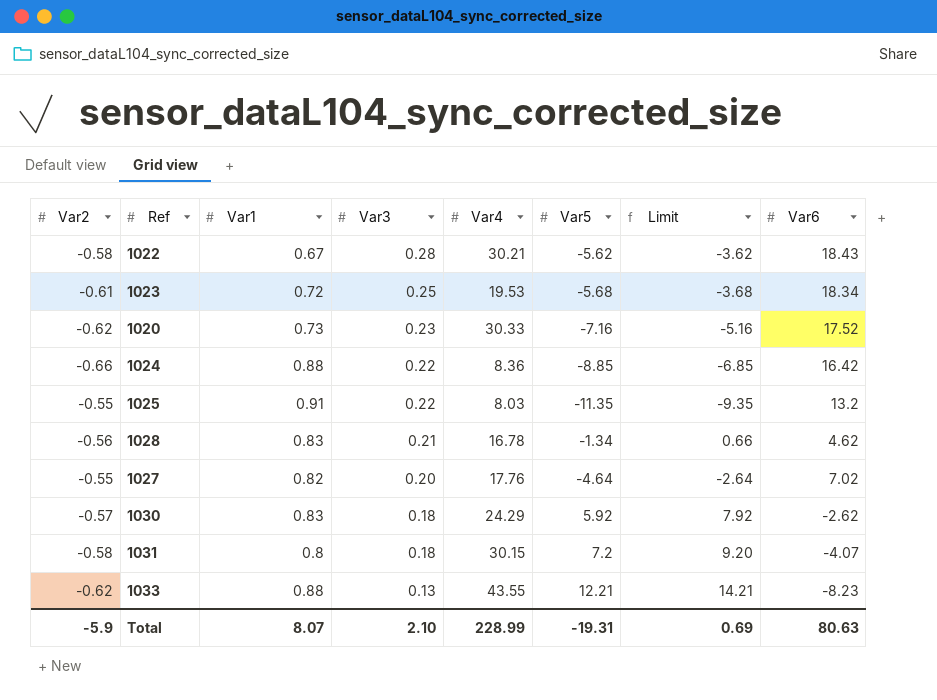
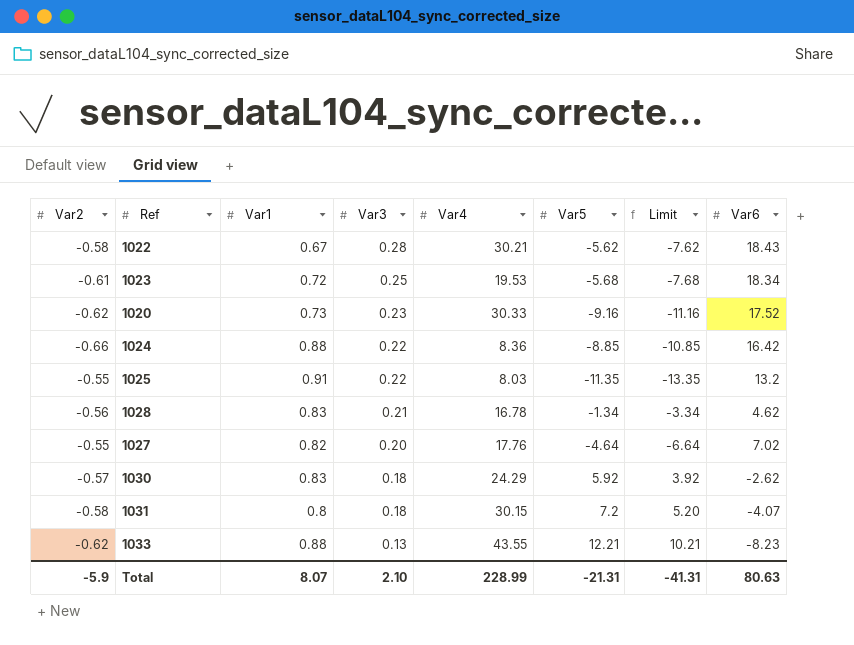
column Limit | formula: [Var5] + 2 -> [Var5] - 2
1020 | Var5: -7.16 -> -9.16
Total | Var5: -19.31 -> -21.31
Total | Limit: 0.69 -> -41.31

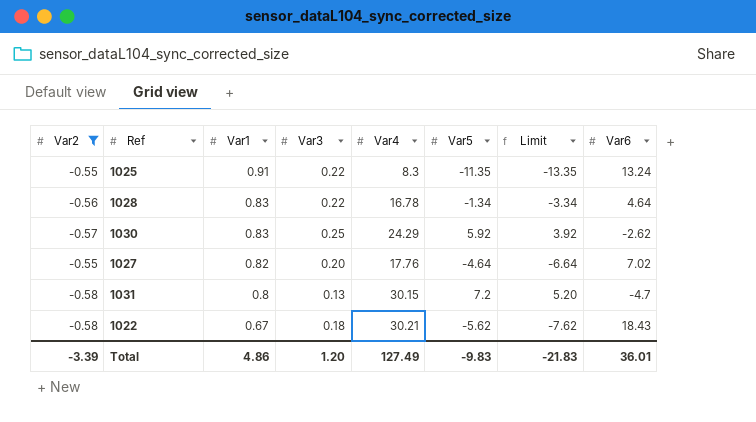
filter: none -> Var2 >= -0.58
row order: Var3 descending -> Var1 descending
1025 | Var4: 8.03 -> 8.3
1025 | Var6: 13.2 -> 13.24
1028 | Var3: 0.21 -> 0.22
1028 | Var6: 4.62 -> 4.64
1030 | Var3: 0.18 -> 0.25
1031 | Var3: 0.18 -> 0.13
1031 | Var6: -4.07 -> -4.7
1022 | Var3: 0.28 -> 0.18
Total | Var2: -5.9 -> -3.39
Total | Var1: 8.07 -> 4.86
Total | Var3: 2.10 -> 1.20
Total | Var4: 228.99 -> 127.49
Total | Var5: -21.31 -> -9.83
Total | Limit: -41.31 -> -21.83
Total | Var6: 80.63 -> 36.01

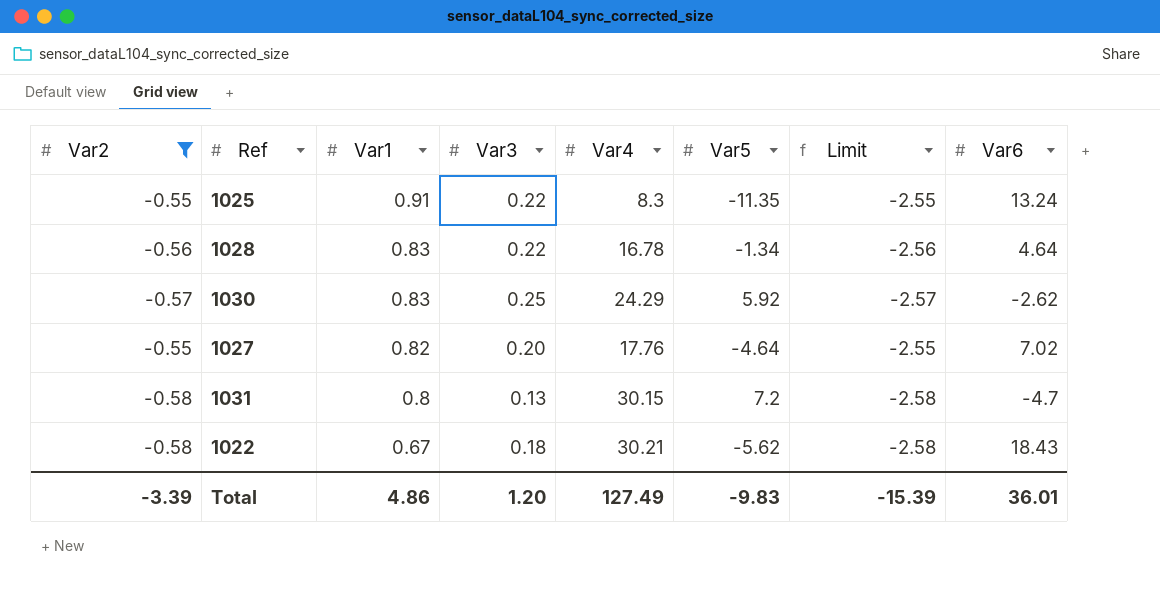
column Limit | formula: [Var5] - 2 -> [Var2] - 2
Total | Limit: -21.83 -> -15.39

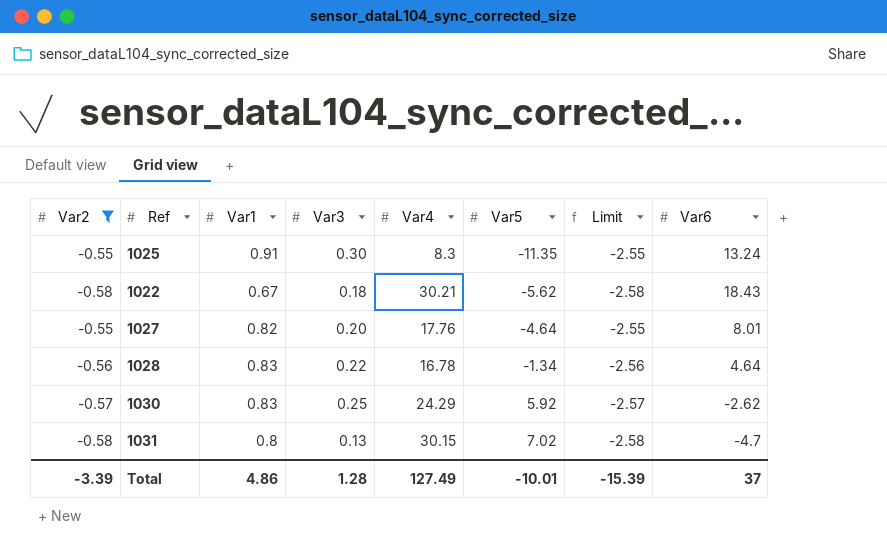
row order: Var1 descending -> Var5 ascending
1025 | Var3: 0.22 -> 0.30
1027 | Var6: 7.02 -> 8.01
1031 | Var5: 7.2 -> 7.02
Total | Var3: 1.20 -> 1.28
Total | Var5: -9.83 -> -10.01
Total | Var6: 36.01 -> 37

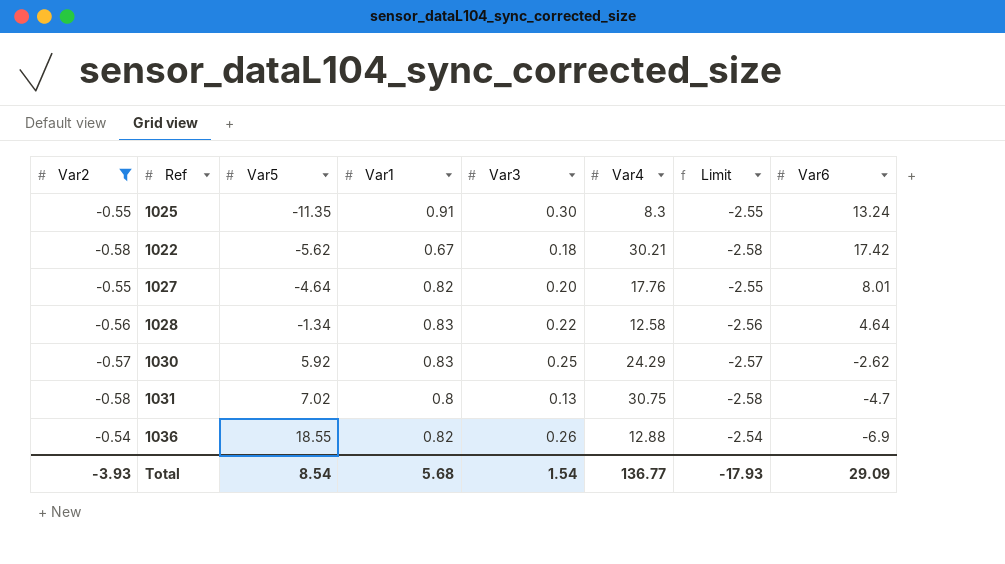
column Var5 | position: 6 -> 3
1022 | Var6: 18.43 -> 17.42
1028 | Var4: 16.78 -> 12.58
1031 | Var4: 30.15 -> 30.75
row 1036: none -> -0.54 | 18.55 | 0.82 | 0.26 | 12.88 | -2.54 | -6.9
Total | Var2: -3.39 -> -3.93
Total | Var5: -10.01 -> 8.54
Total | Var1: 4.86 -> 5.68
Total | Var3: 1.28 -> 1.54
Total | Var4: 127.49 -> 136.77
Total | Limit: -15.39 -> -17.93
Total | Var6: 37 -> 29.09

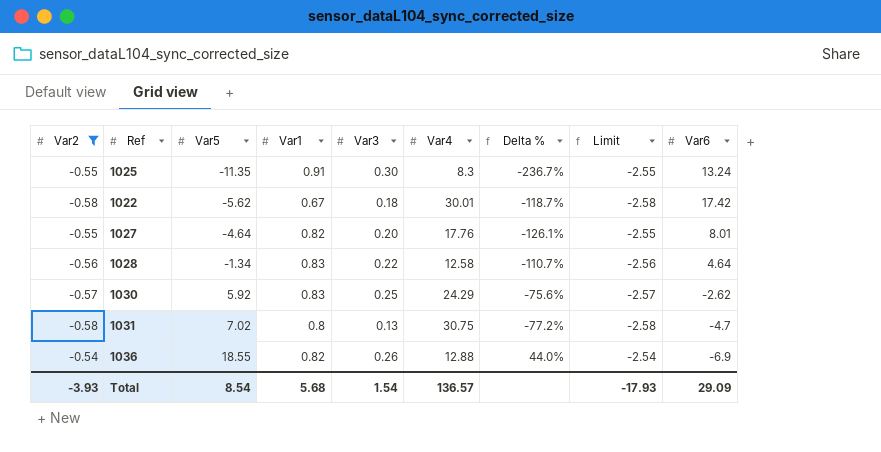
column Delta % | formula: none -> ([Var5] - [Var4]) / [Var4]
1022 | Var4: 30.21 -> 30.01
Total | Var4: 136.77 -> 136.57

